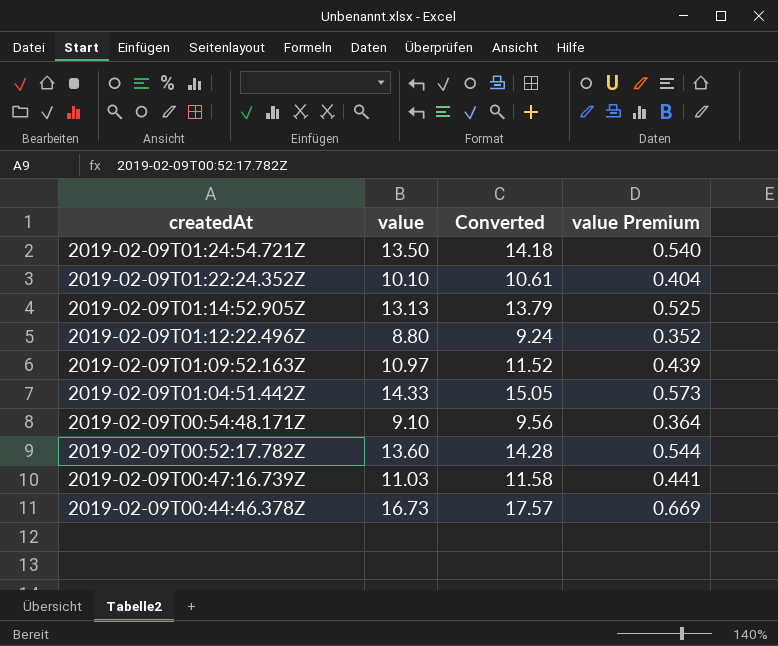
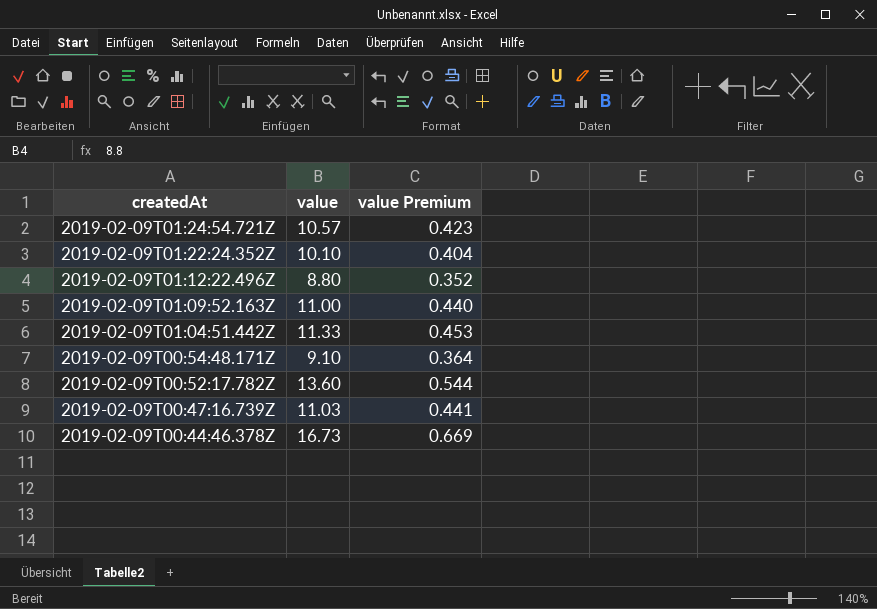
column Converted | formula: [value] * 1.05 -> none
row 2019-02-09T01:14:52.905Z: 13.13 | 13.79 | 0.525 -> none
2019-02-09T01:24:54.721Z | value: 13.50 -> 10.57
2019-02-09T01:24:54.721Z | value Premium: 0.540 -> 0.423
2019-02-09T01:09:52.163Z | value: 10.97 -> 11.00
2019-02-09T01:09:52.163Z | value Premium: 0.439 -> 0.440
2019-02-09T01:04:51.442Z | value: 14.33 -> 11.33
2019-02-09T01:04:51.442Z | value Premium: 0.573 -> 0.453

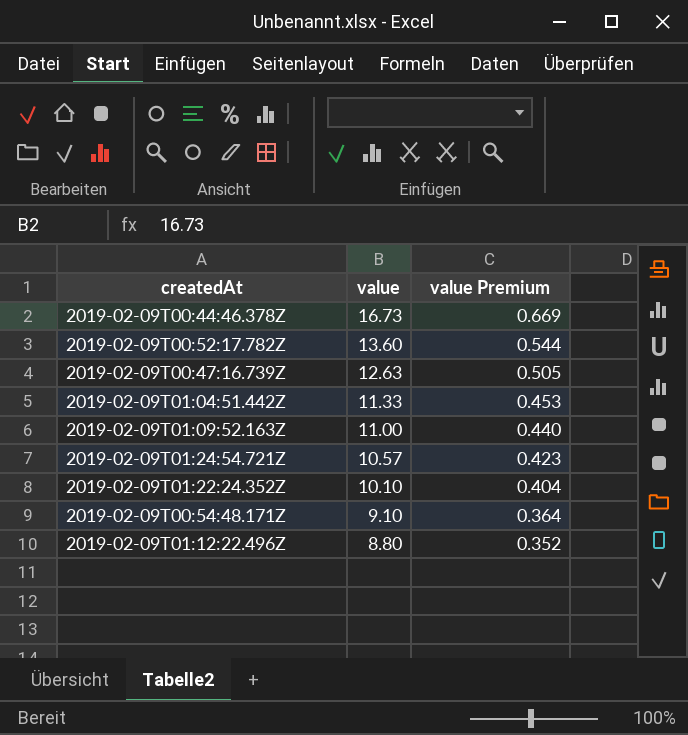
row order: createdAt descending -> value descending
2019-02-09T00:47:16.739Z | value: 11.03 -> 12.63
2019-02-09T00:47:16.739Z | value Premium: 0.441 -> 0.505

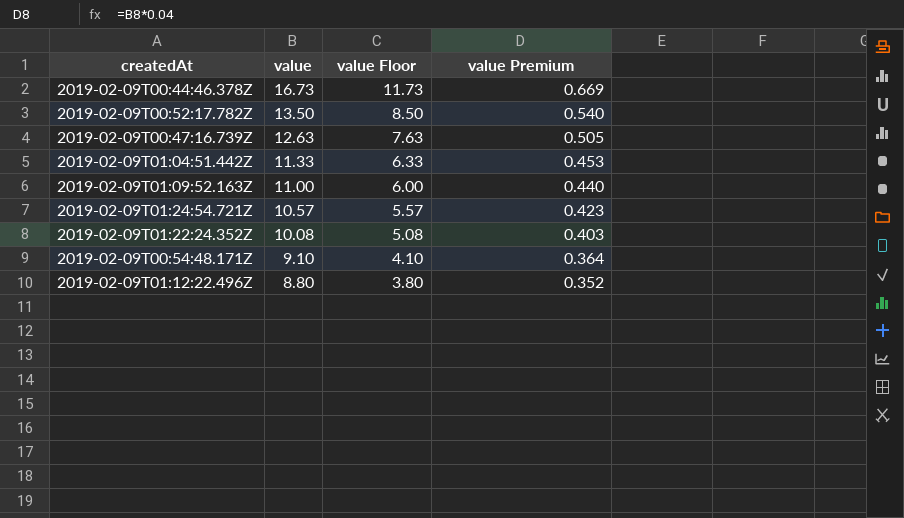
column value Floor | formula: none -> [value] - 5
2019-02-09T00:52:17.782Z | value: 13.60 -> 13.50
2019-02-09T00:52:17.782Z | value Premium: 0.544 -> 0.540
2019-02-09T01:22:24.352Z | value: 10.10 -> 10.08
2019-02-09T01:22:24.352Z | value Premium: 0.404 -> 0.403

